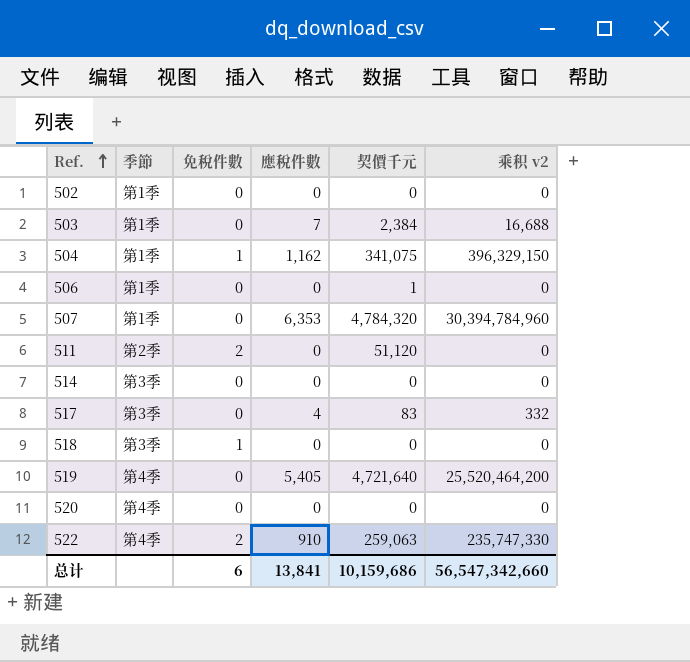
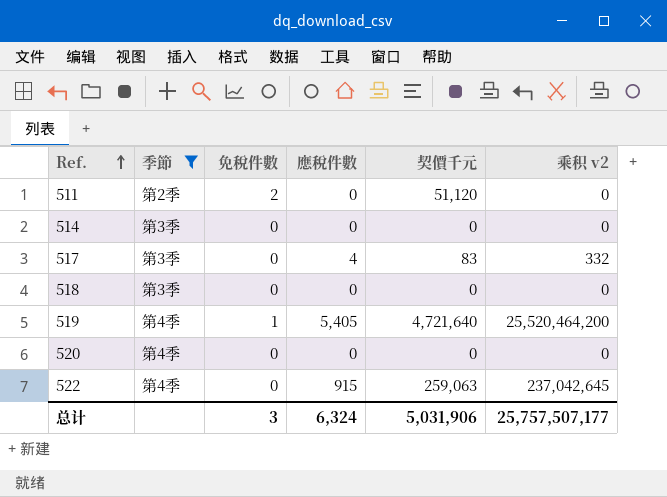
filter: none -> 季節 != 第1季
518 | 免稅件數: 1 -> 0
519 | 免稅件數: 0 -> 1
522 | 免稅件數: 2 -> 0
522 | 應稅件數: 910 -> 915
522 | 乘积 v2: 235,747,330 -> 237,042,645
总计 | 免稅件數: 6 -> 3
总计 | 應稅件數: 13,841 -> 6,324
总计 | 契價千元: 10,159,686 -> 5,031,906
总计 | 乘积 v2: 56,547,342,660 -> 25,757,507,177

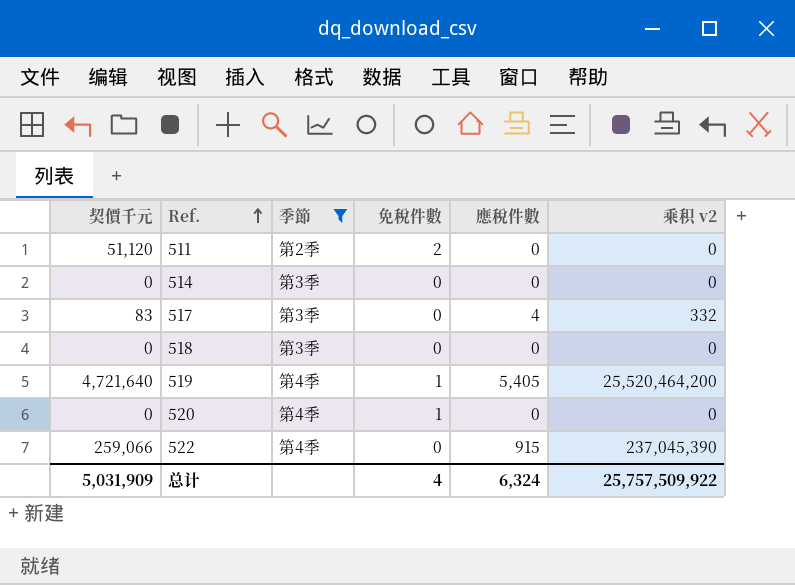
column 契價千元 | position: 5 -> 1
520 | 免稅件數: 0 -> 1
522 | 契價千元: 259,063 -> 259,066
522 | 乘积 v2: 237,042,645 -> 237,045,390
总计 | 契價千元: 5,031,906 -> 5,031,909
总计 | 免稅件數: 3 -> 4
总计 | 乘积 v2: 25,757,507,177 -> 25,757,509,922

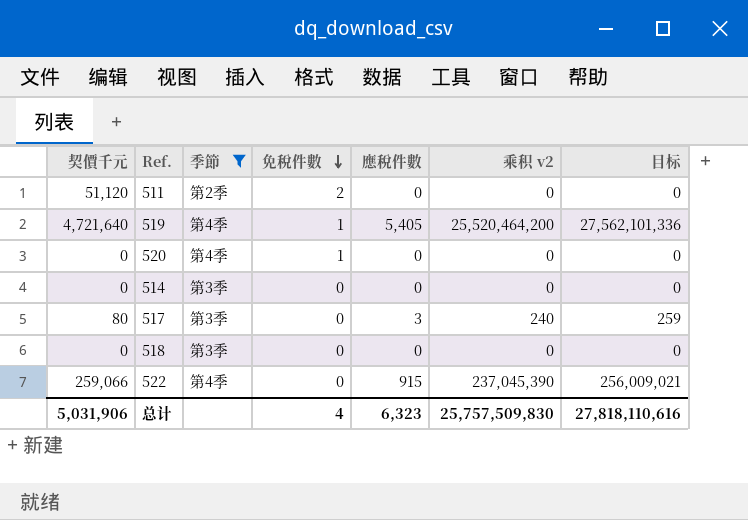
row order: Ref. ascending -> 免稅件數 descending
column 目标 | formula: none -> [乘积 v2] * 1.08
517 | 契價千元: 83 -> 80
517 | 應稅件數: 4 -> 3
517 | 乘积 v2: 332 -> 240
总计 | 契價千元: 5,031,909 -> 5,031,906
总计 | 應稅件數: 6,324 -> 6,323
总计 | 乘积 v2: 25,757,509,922 -> 25,757,509,830

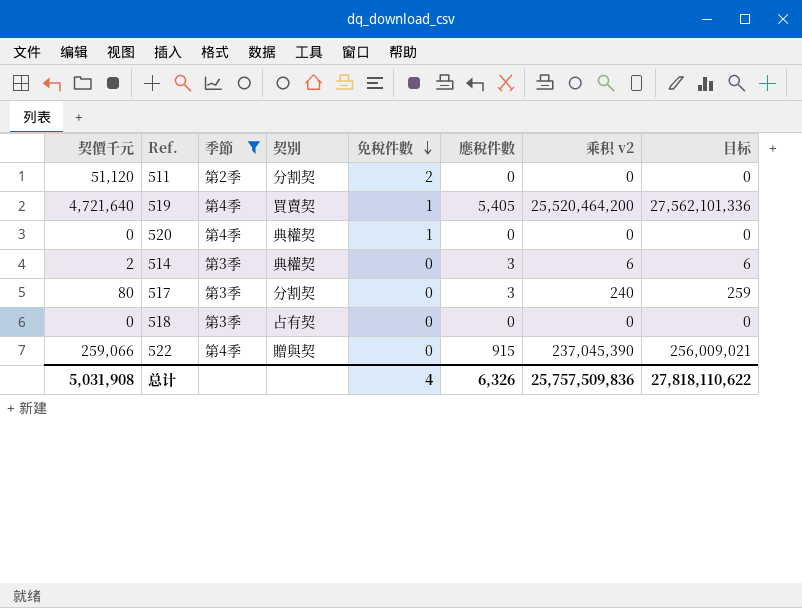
column 契別 | position: none -> 4
514 | 契價千元: 0 -> 2
514 | 應稅件數: 0 -> 3
514 | 乘积 v2: 0 -> 6
514 | 目标: 0 -> 6
总计 | 契價千元: 5,031,906 -> 5,031,908
总计 | 應稅件數: 6,323 -> 6,326
总计 | 乘积 v2: 25,757,509,830 -> 25,757,509,836
总计 | 目标: 27,818,110,616 -> 27,818,110,622

